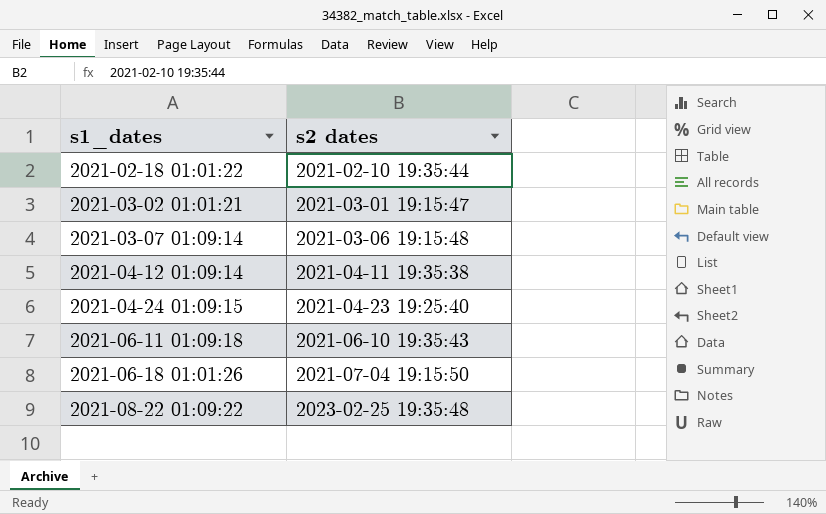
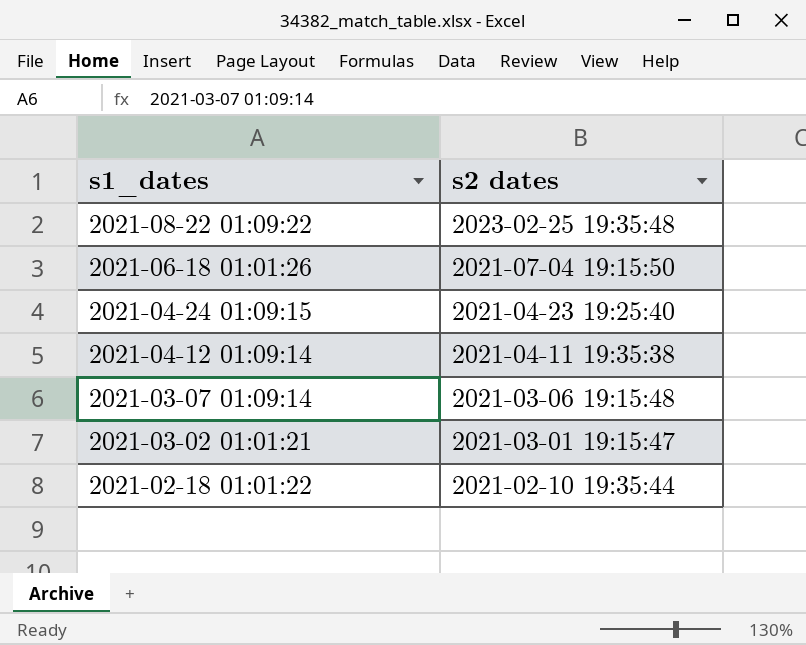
row order: s1_dates ascending -> s1_dates descending
row 2021-06-11 01:09:18: 2021-06-10 19:35:43 -> none

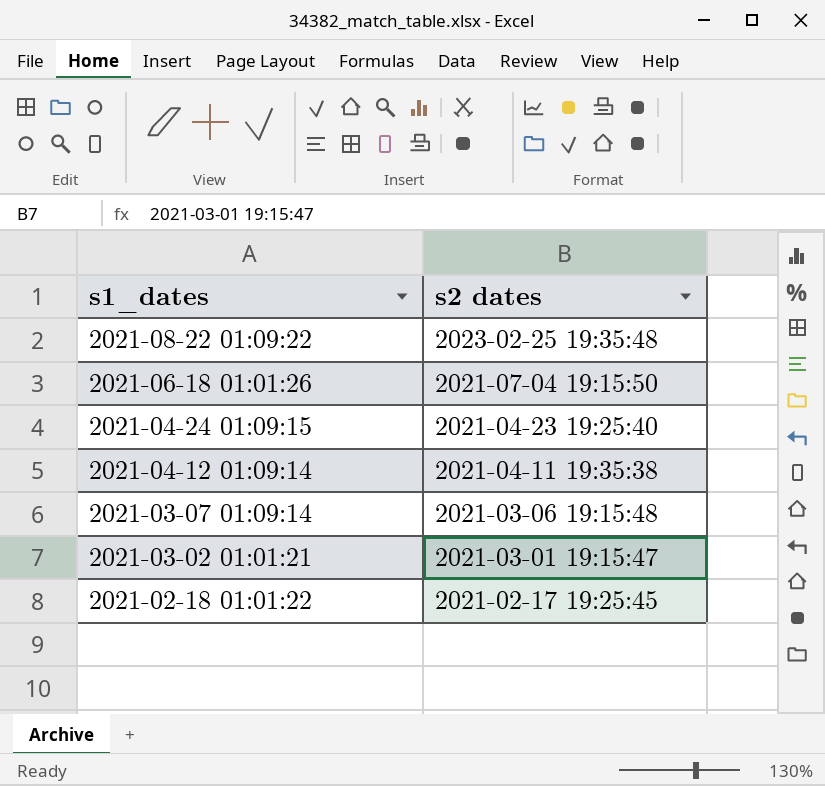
2021-02-18 01:01:22 | s2 dates: 2021-02-10 19:35:44 -> 2021-02-17 19:25:45

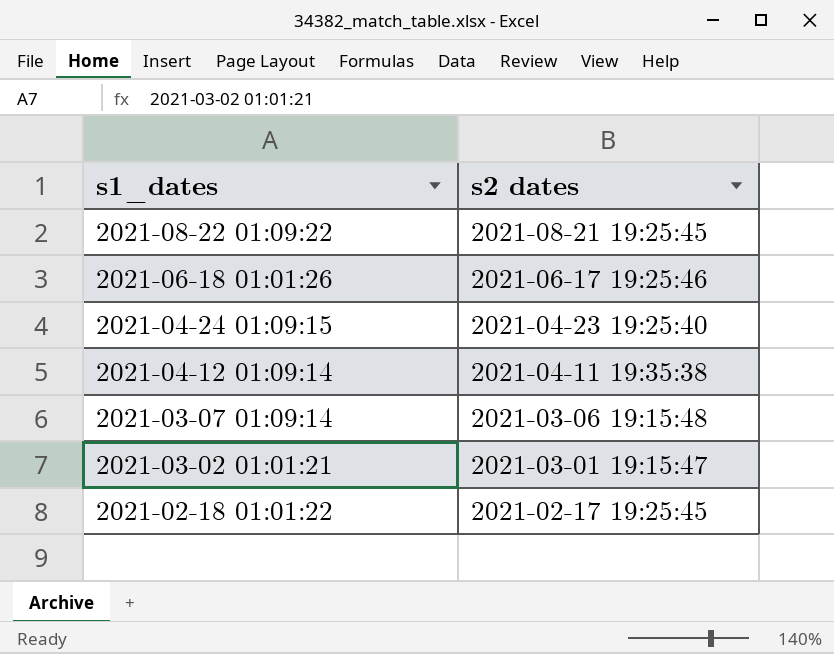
2021-08-22 01:09:22 | s2 dates: 2023-02-25 19:35:48 -> 2021-08-21 19:25:45
2021-06-18 01:01:26 | s2 dates: 2021-07-04 19:15:50 -> 2021-06-17 19:25:46

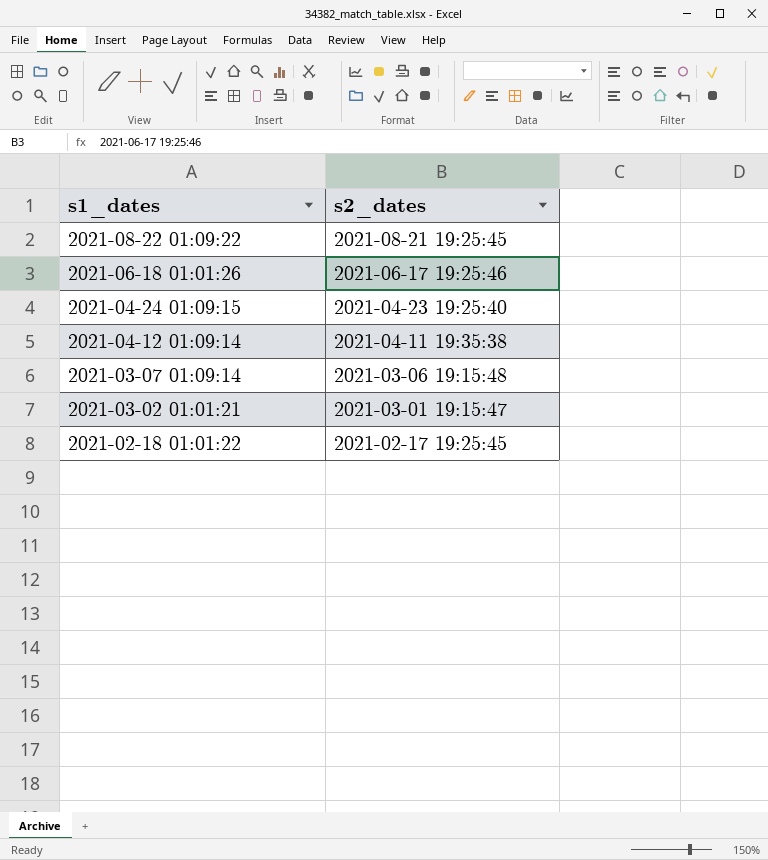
column name: s2 dates -> s2_dates

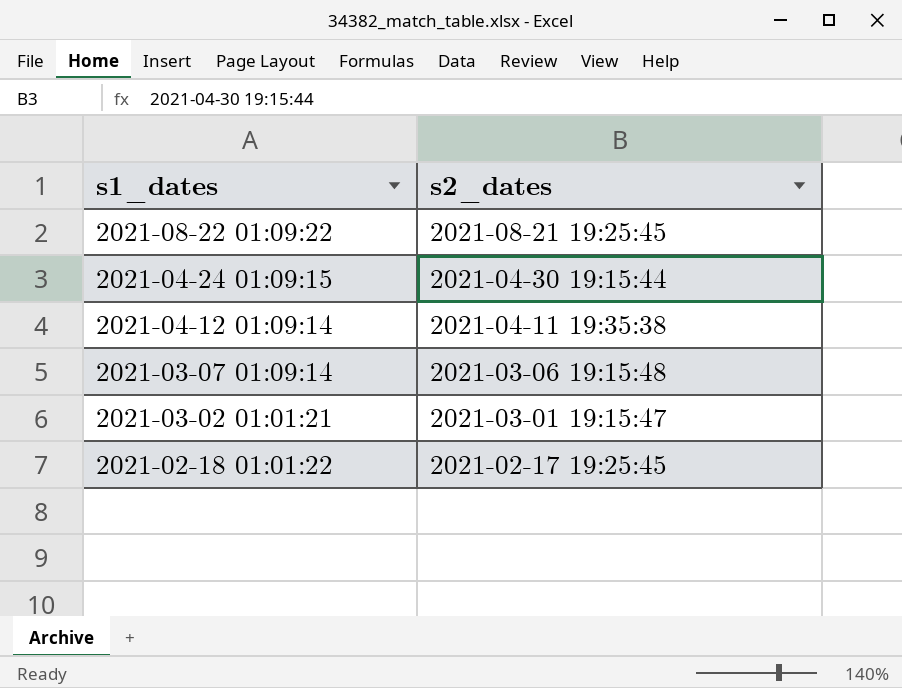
row 2021-06-18 01:01:26: 2021-06-17 19:25:46 -> none
2021-04-24 01:09:15 | s2_dates: 2021-04-23 19:25:40 -> 2021-04-30 19:15:44

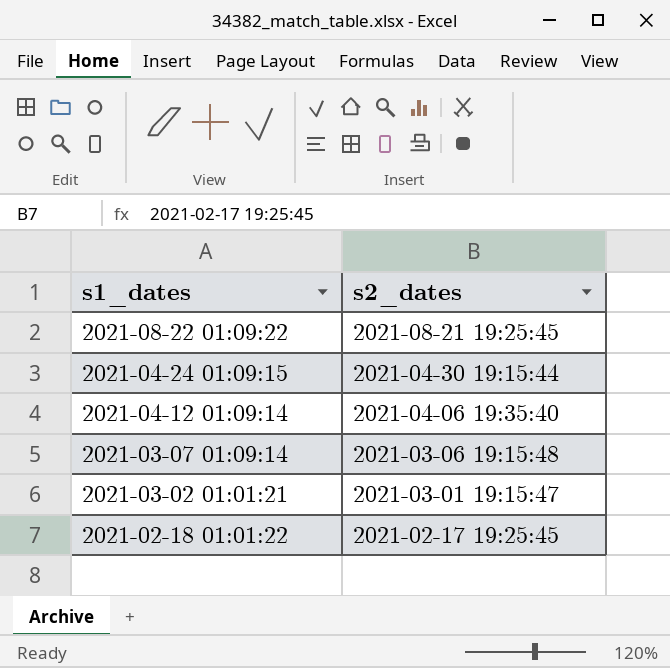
2021-04-12 01:09:14 | s2_dates: 2021-04-11 19:35:38 -> 2021-04-06 19:35:40

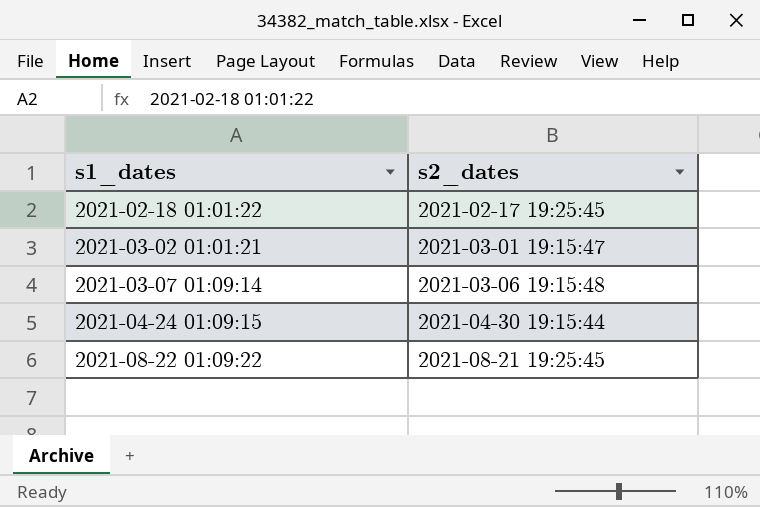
row order: s1_dates descending -> s1_dates ascending
row 2021-04-12 01:09:14: 2021-04-06 19:35:40 -> none

